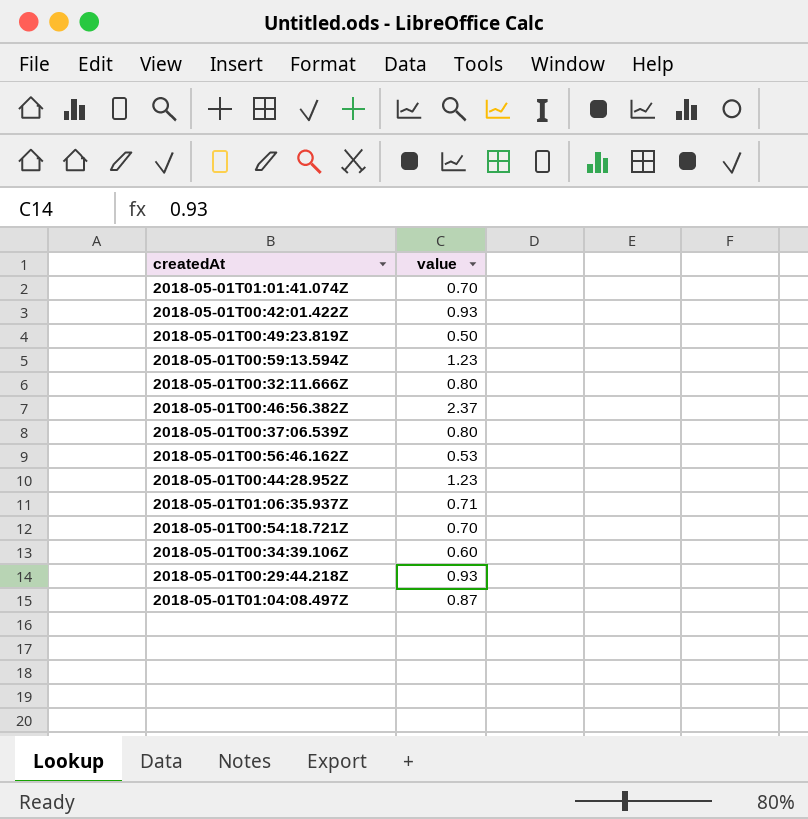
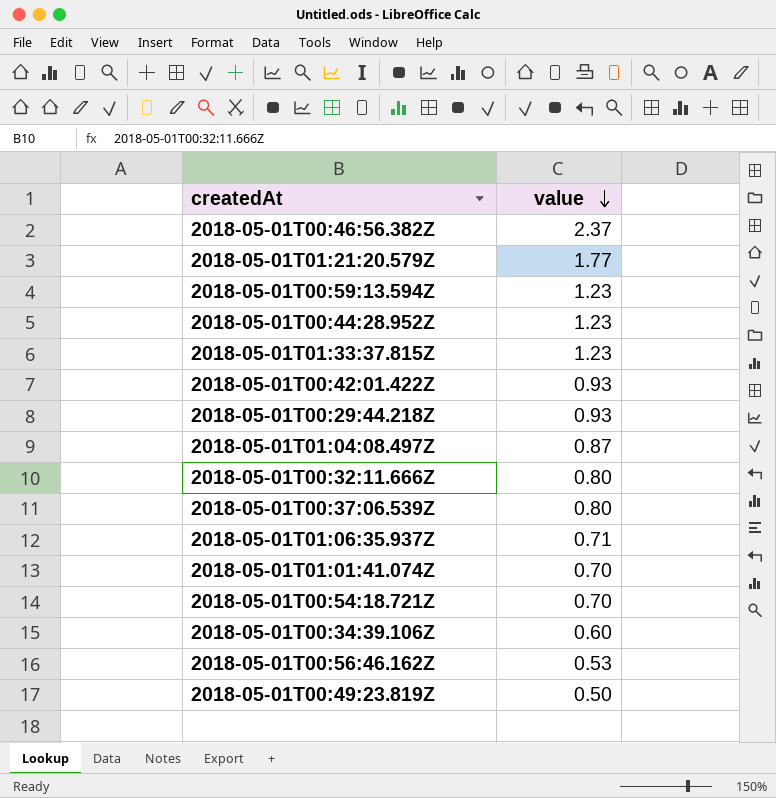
row order: none -> value descending
row 2018-05-01T01:21:20.579Z: none -> 1.77
row 2018-05-01T01:33:37.815Z: none -> 1.23

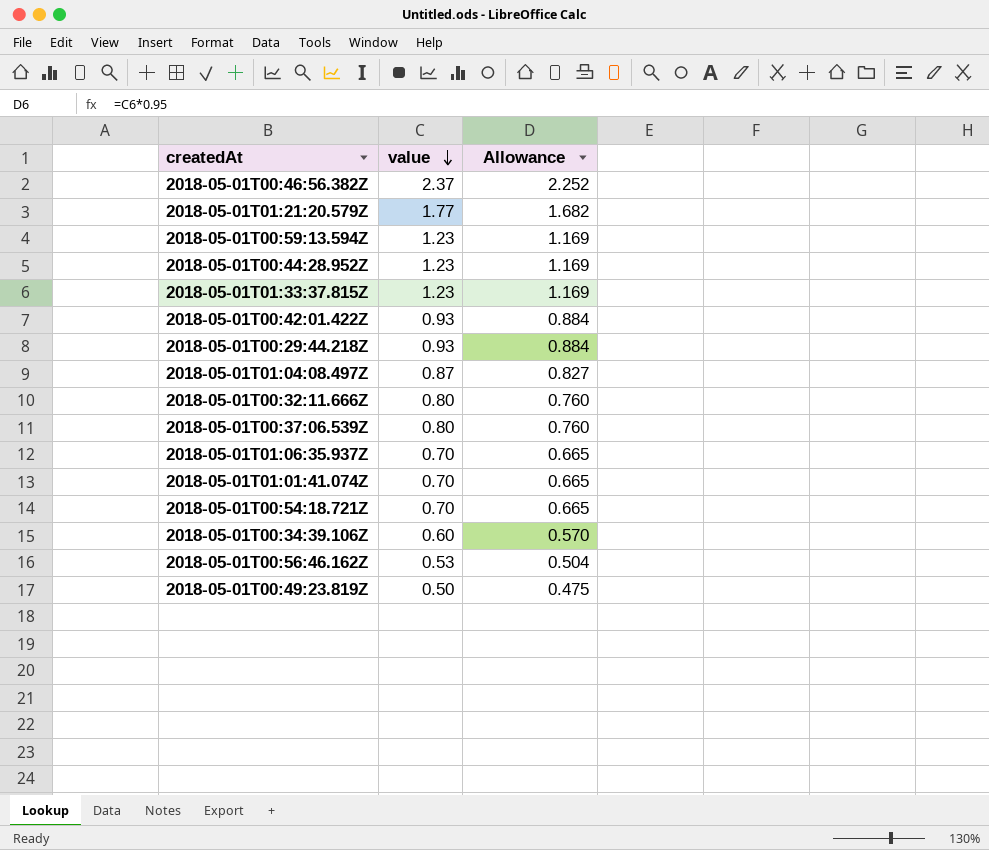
column Allowance | formula: none -> [value] * 0.95
2018-05-01T01:06:35.937Z | value: 0.71 -> 0.70

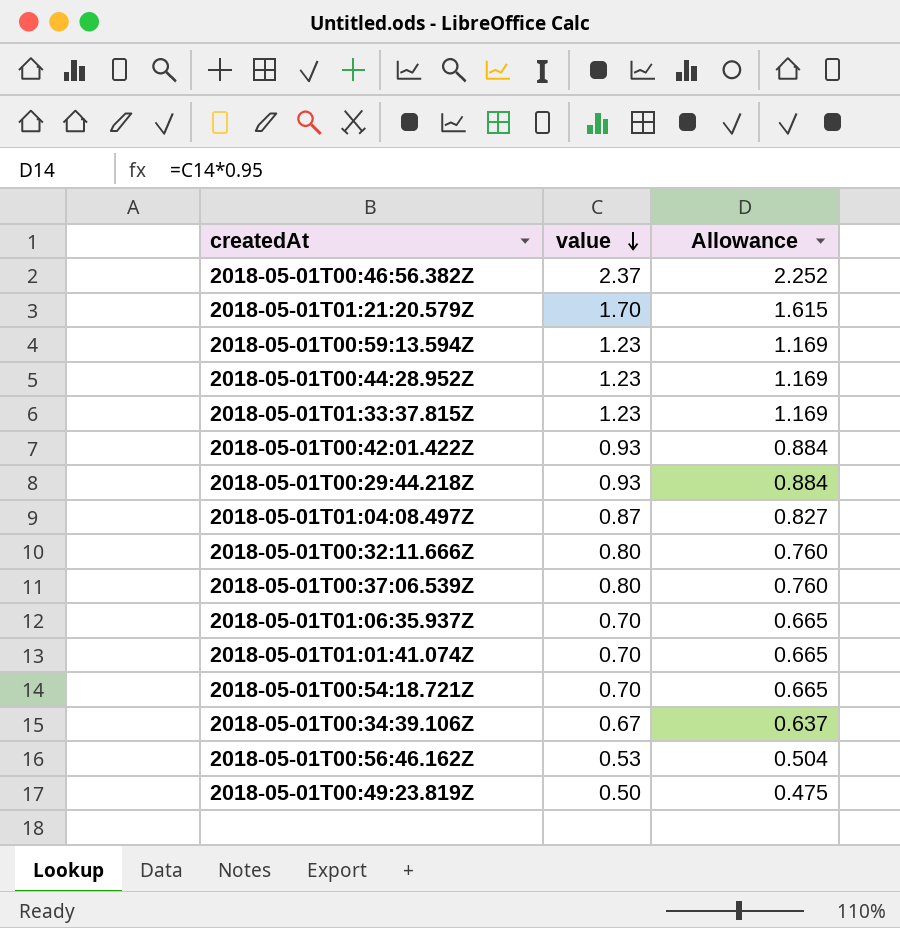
2018-05-01T01:21:20.579Z | value: 1.77 -> 1.70
2018-05-01T01:21:20.579Z | Allowance: 1.682 -> 1.615
2018-05-01T00:34:39.106Z | value: 0.60 -> 0.67
2018-05-01T00:34:39.106Z | Allowance: 0.570 -> 0.637

